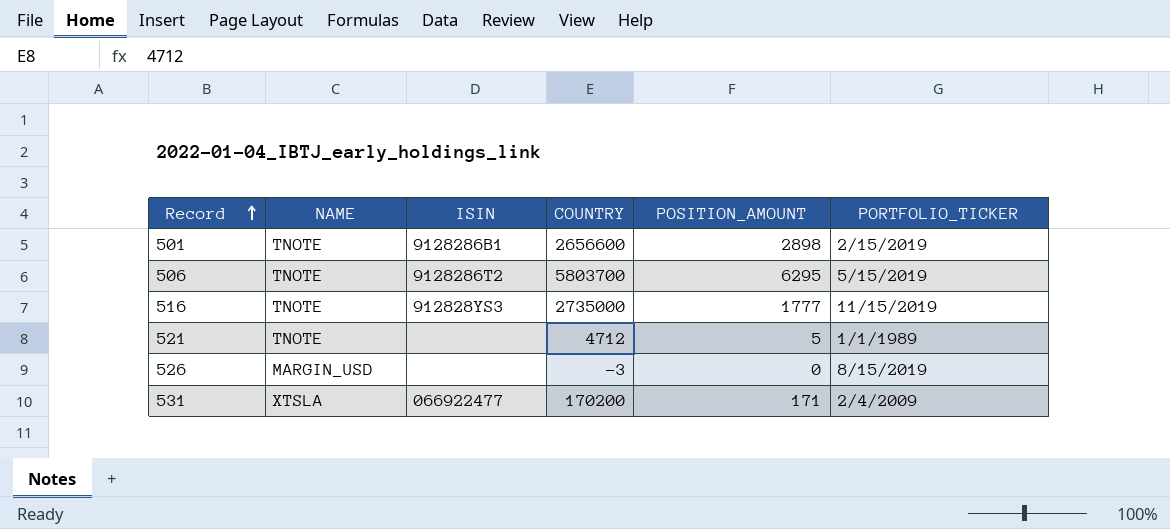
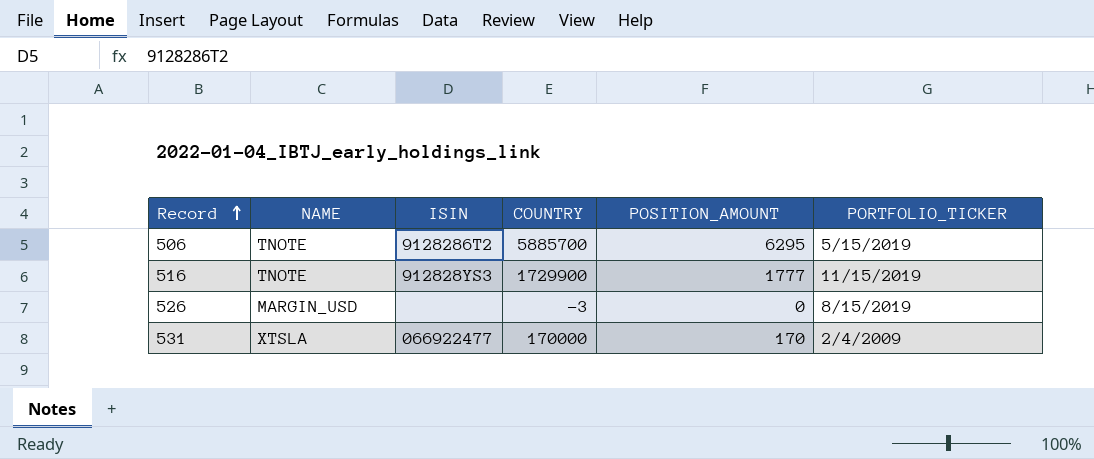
row 501: TNOTE | 9128286B1 | 2656600 | 2898 | 2/15/2019 -> none
row 521: TNOTE | none | 4712 | 5 | 1/1/1989 -> none
506 | COUNTRY: 5803700 -> 5885700
516 | COUNTRY: 2735000 -> 1729900
531 | COUNTRY: 170200 -> 170000
531 | POSITION_AMOUNT: 171 -> 170

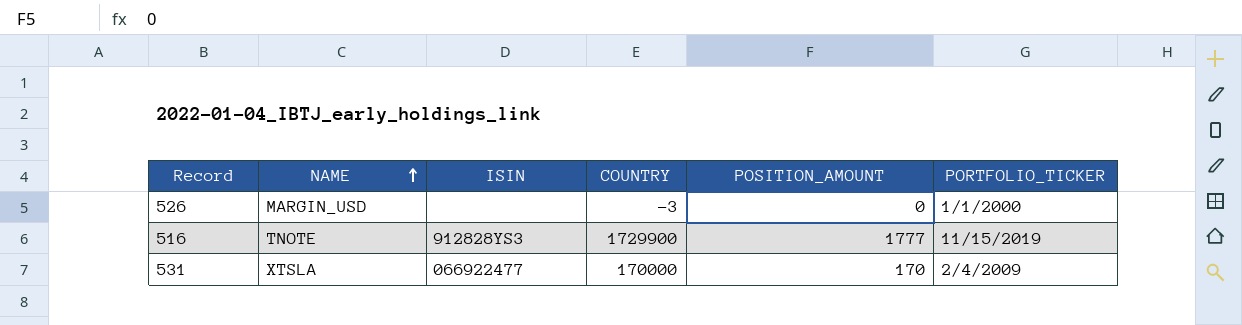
row order: Record ascending -> NAME ascending
row 506: TNOTE | 9128286T2 | 5885700 | 6295 | 5/15/2019 -> none
526 | PORTFOLIO_TICKER: 8/15/2019 -> 1/1/2000

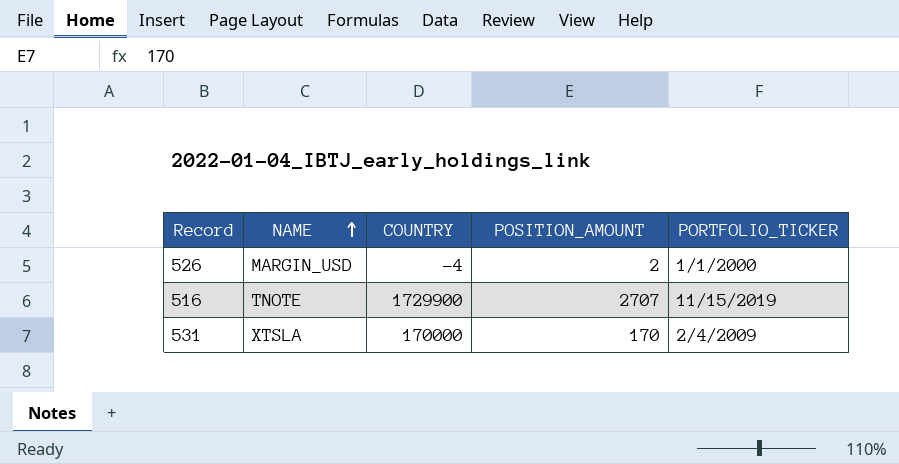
column ISIN | position: 3 -> none
526 | COUNTRY: -3 -> -4
526 | POSITION_AMOUNT: 0 -> 2
516 | POSITION_AMOUNT: 1777 -> 2707

